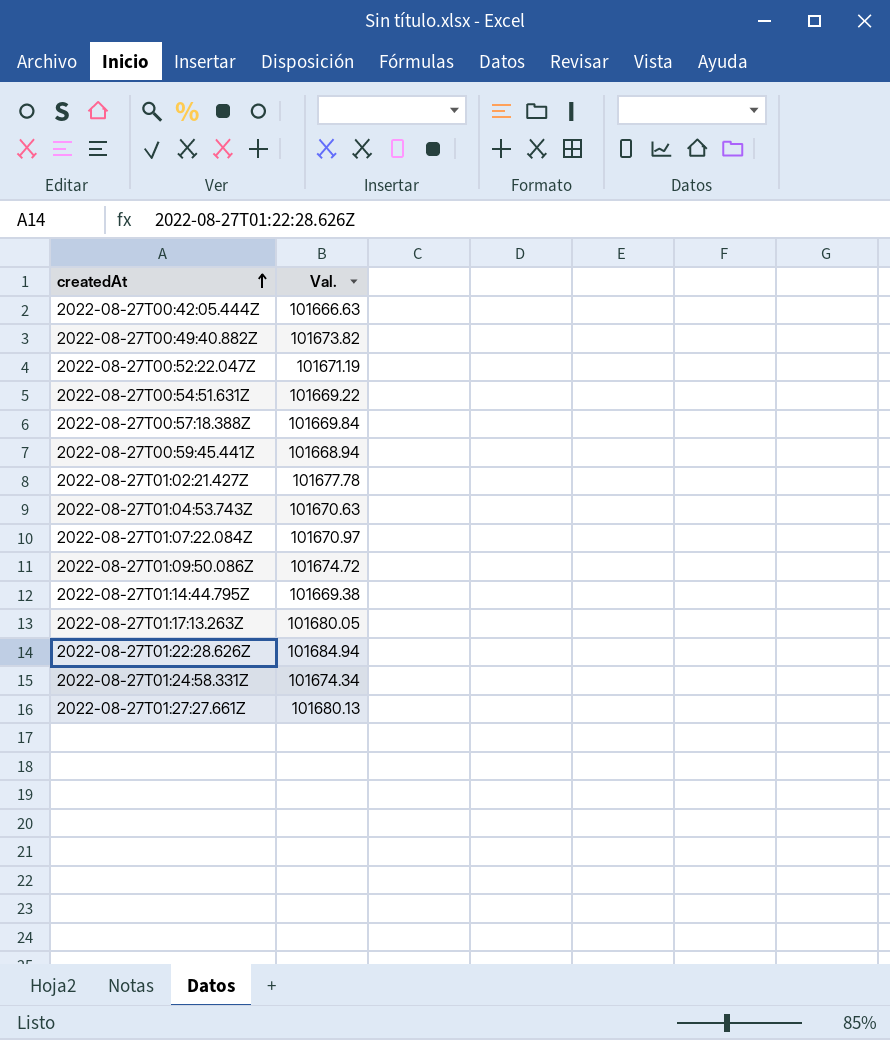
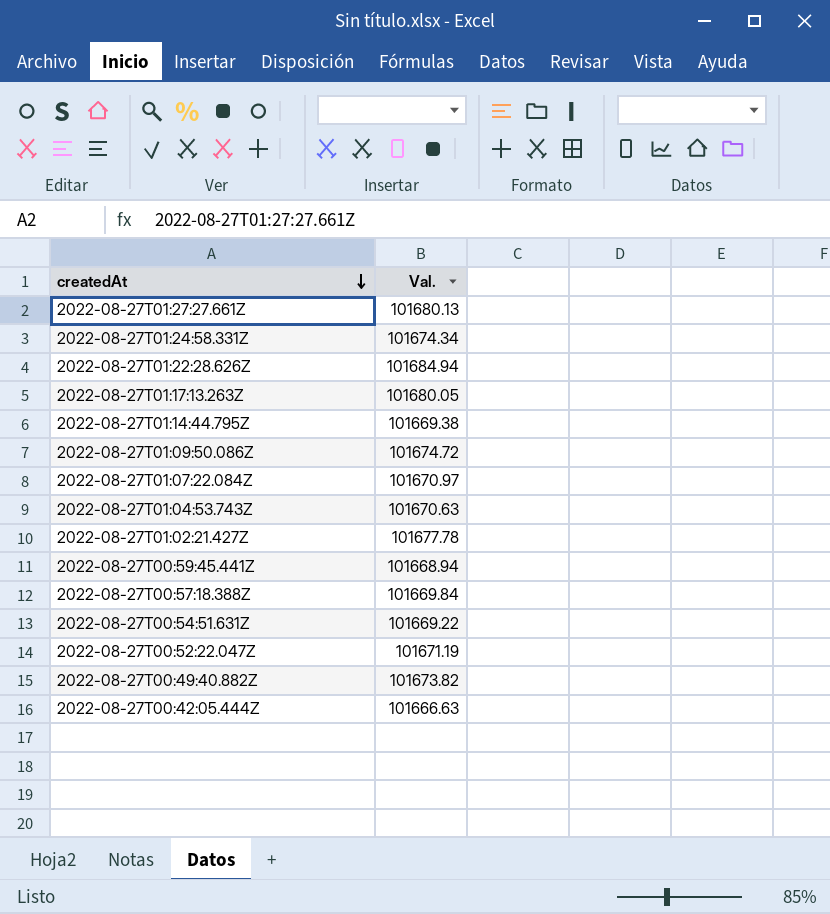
row order: createdAt ascending -> createdAt descending

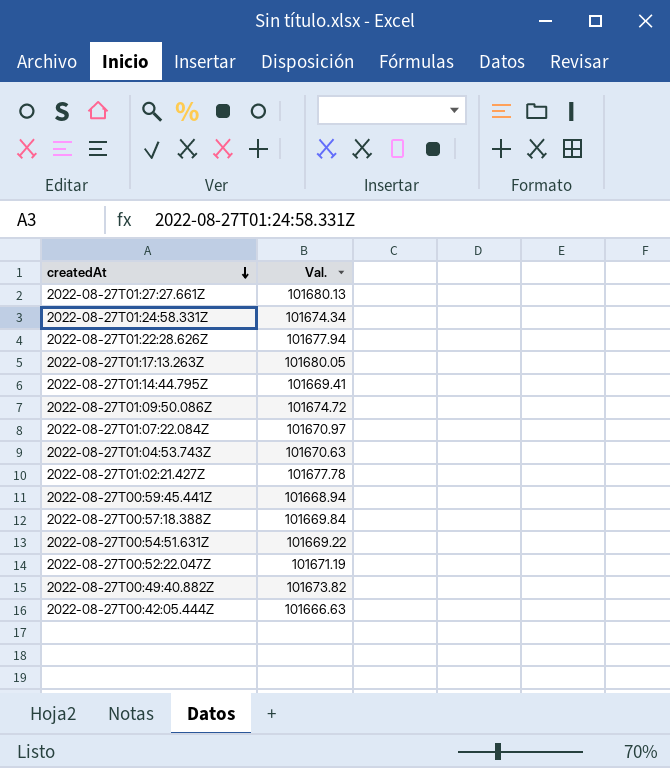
2022-08-27T01:22:28.626Z | Val.: 101684.94 -> 101677.94
2022-08-27T01:14:44.795Z | Val.: 101669.38 -> 101669.41

